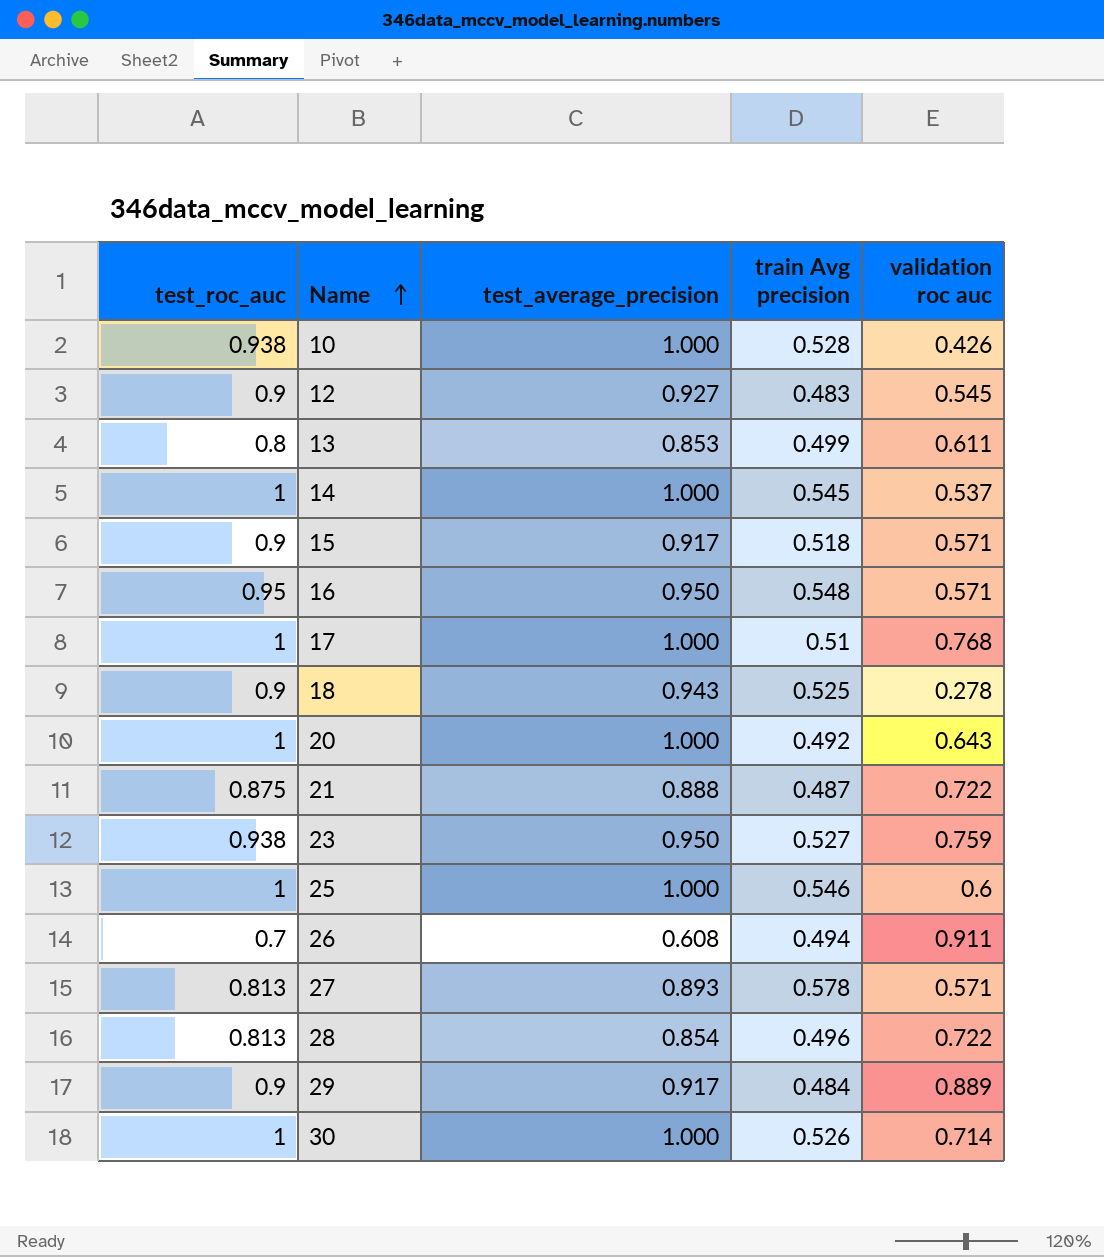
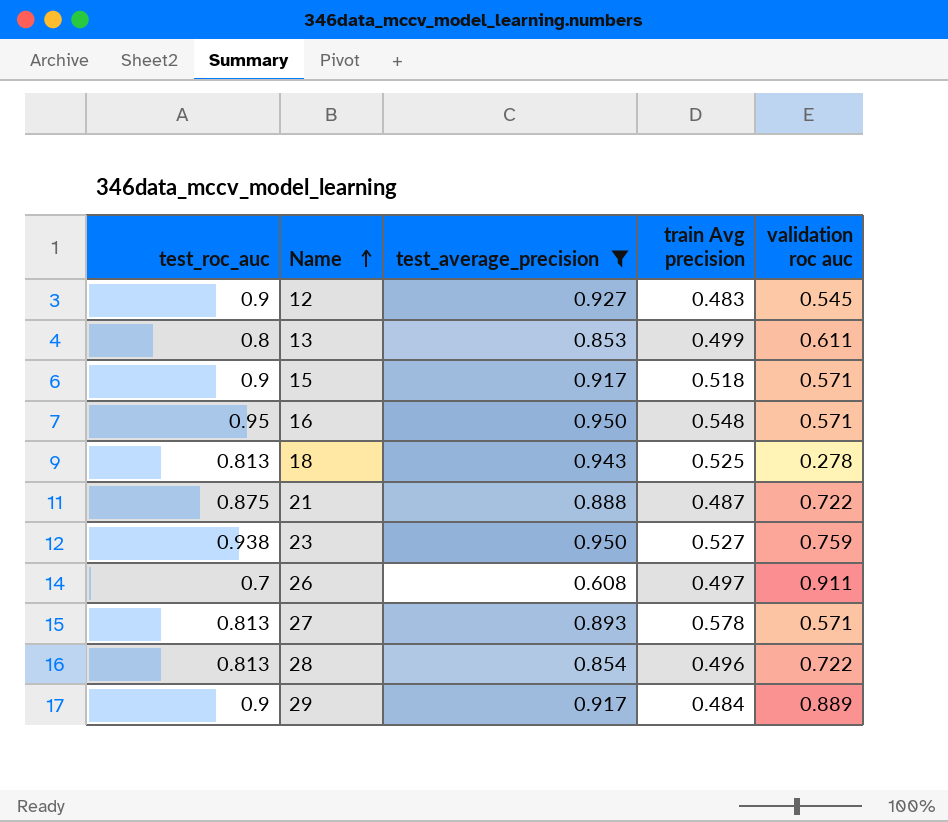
filter: none -> test_average_precision != 1.000
18 | test_roc_auc: 0.9 -> 0.813
26 | train Avg precision: 0.494 -> 0.497

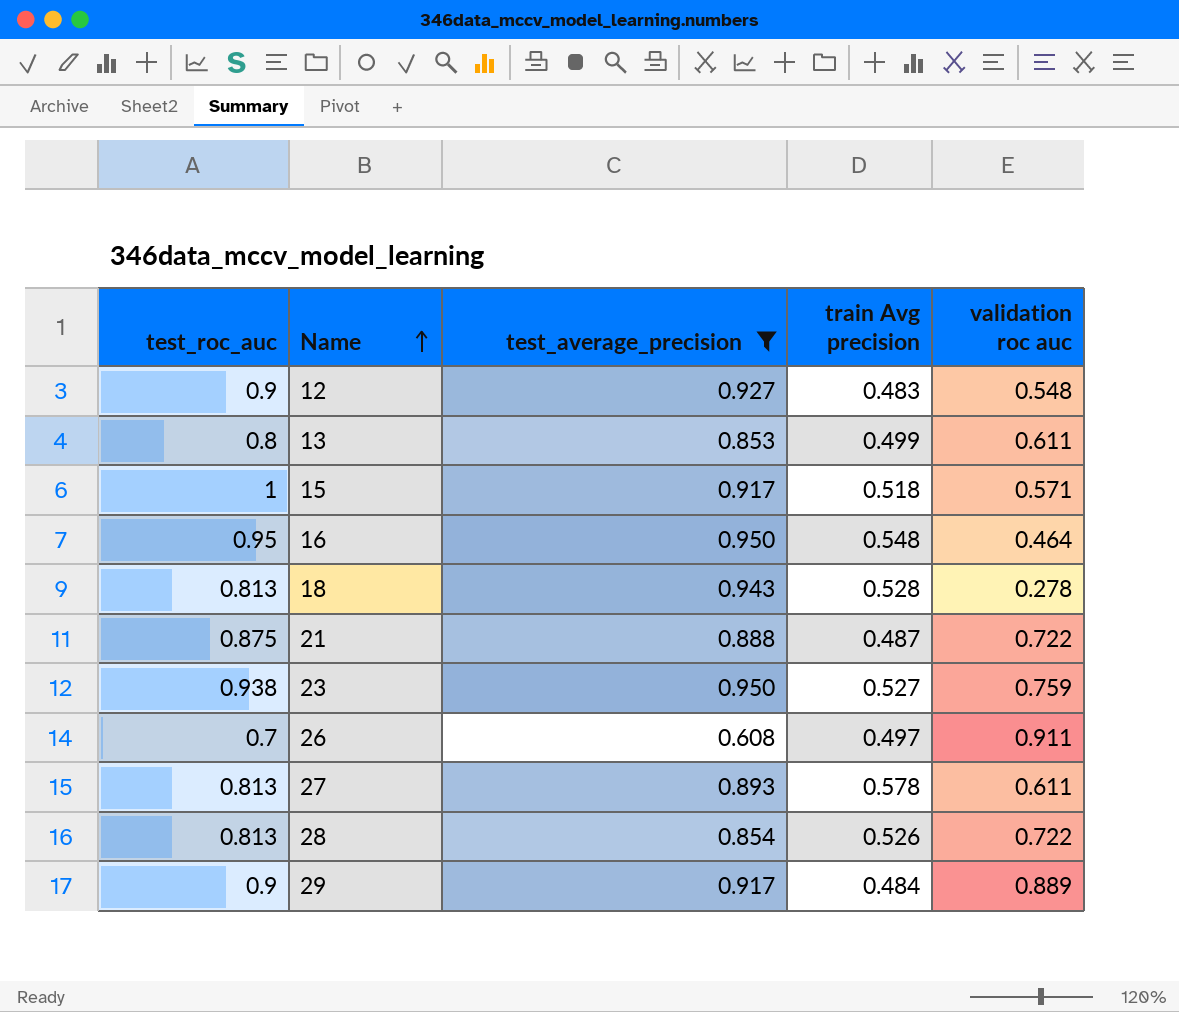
12 | validation roc auc: 0.545 -> 0.548
15 | test_roc_auc: 0.9 -> 1
16 | validation roc auc: 0.571 -> 0.464
18 | train Avg precision: 0.525 -> 0.528
27 | validation roc auc: 0.571 -> 0.611
28 | train Avg precision: 0.496 -> 0.526

